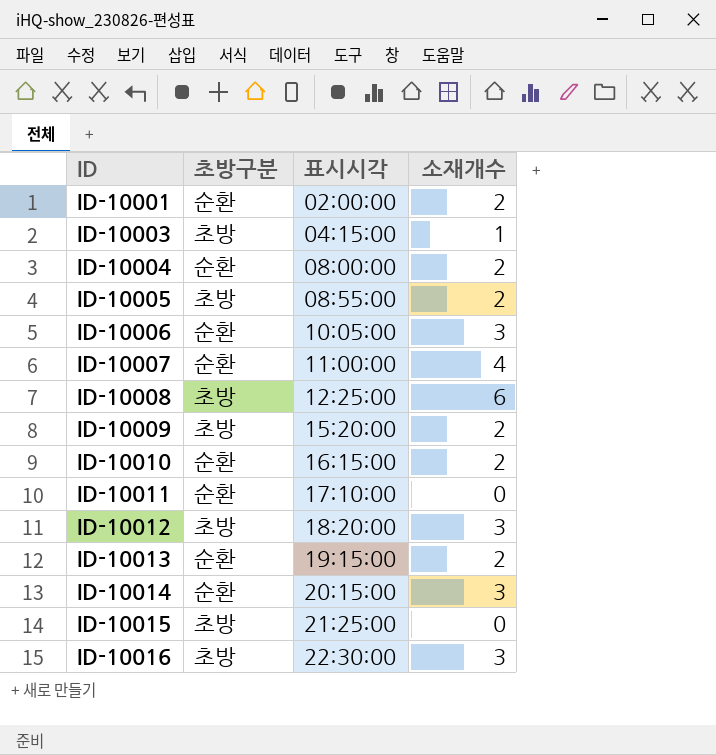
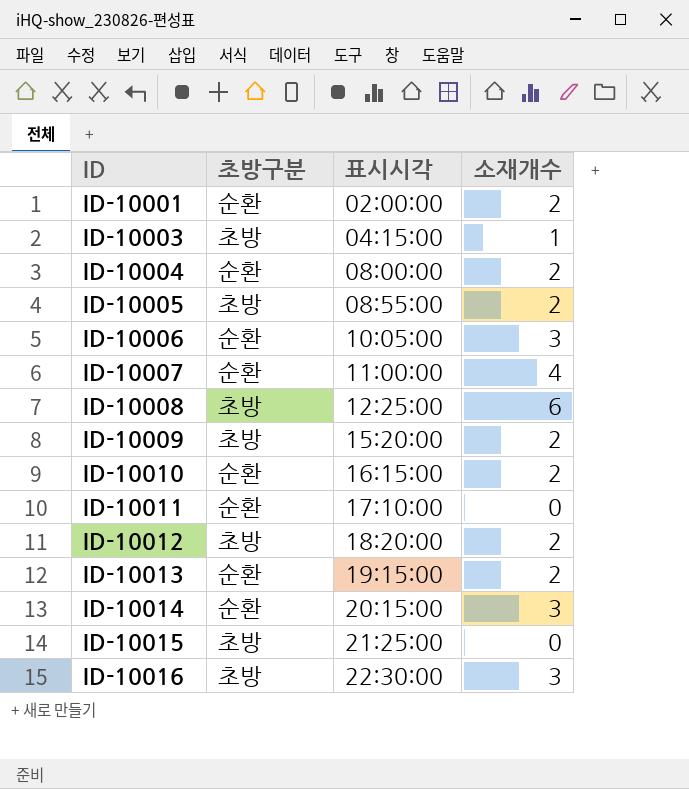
ID-10012 | 소재개수: 3 -> 2

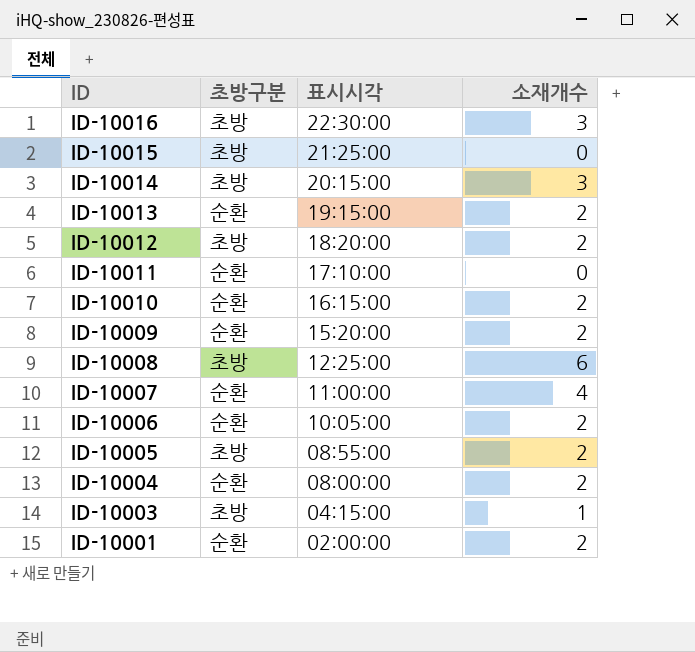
row order: ID ascending -> ID descending
ID-10014 | 초방구분: 순환 -> 초방
ID-10009 | 초방구분: 초방 -> 순환
ID-10006 | 소재개수: 3 -> 2

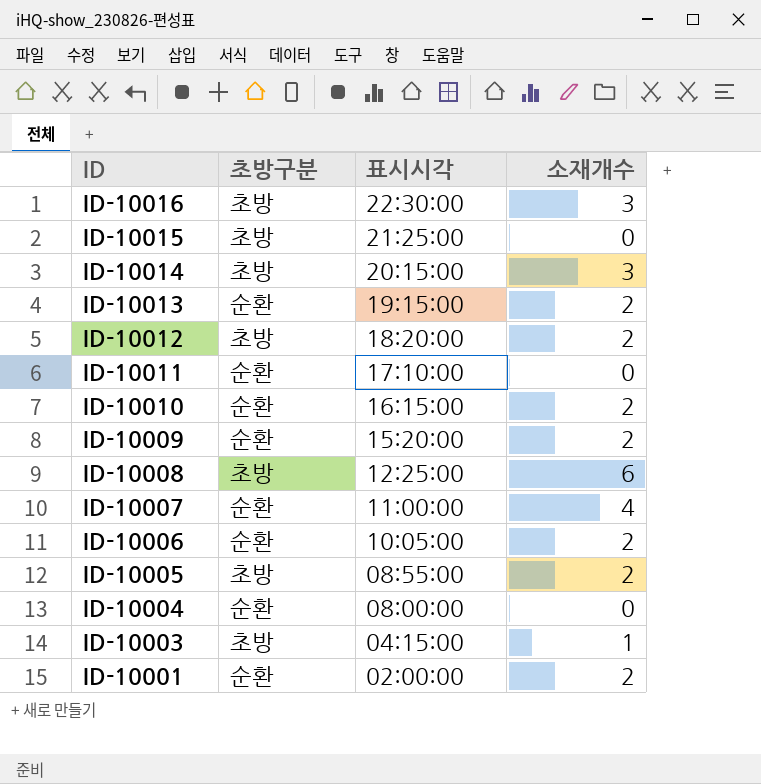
ID-10004 | 소재개수: 2 -> 0

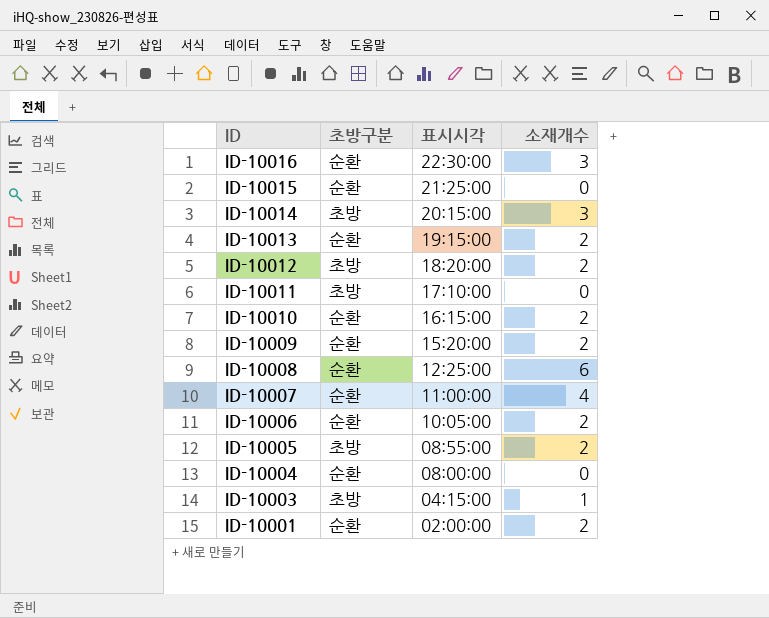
ID-10016 | 초방구분: 초방 -> 순환
ID-10015 | 초방구분: 초방 -> 순환
ID-10011 | 초방구분: 순환 -> 초방
ID-10008 | 초방구분: 초방 -> 순환

